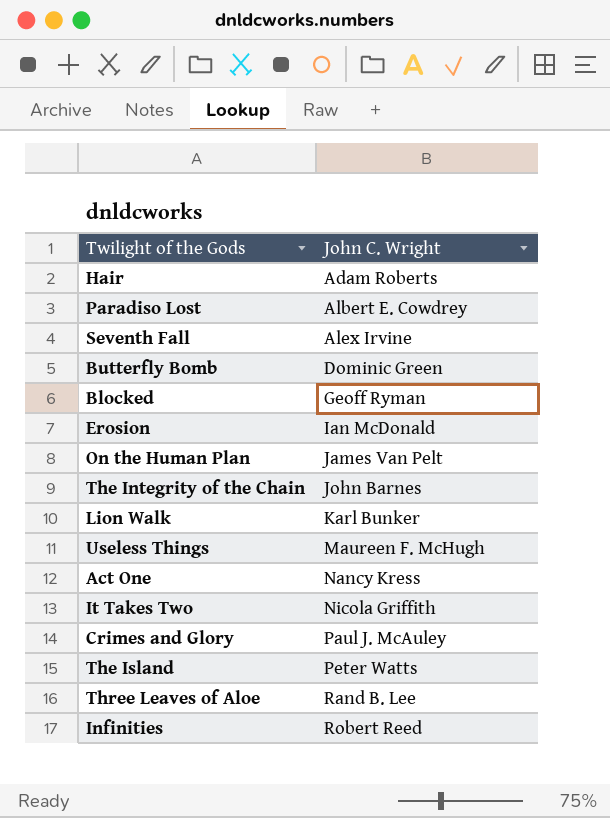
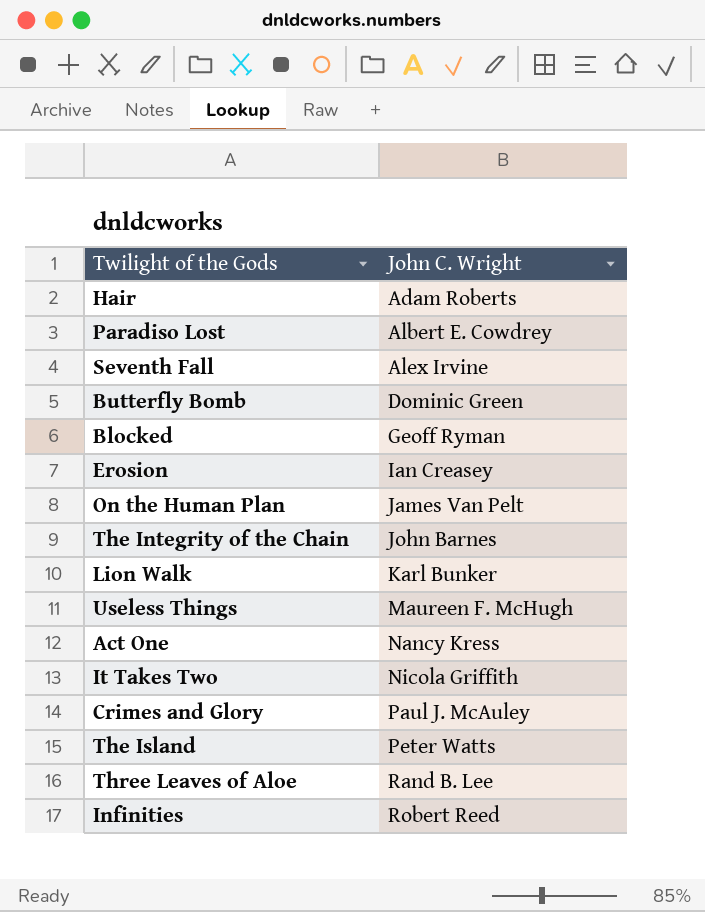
Erosion | John C. Wright: Ian McDonald -> Ian Creasey

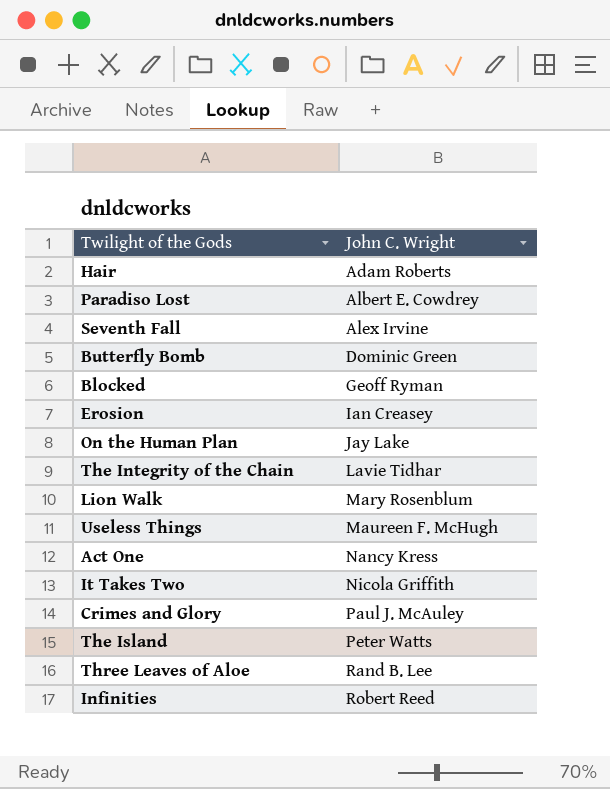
On the Human Plan | John C. Wright: James Van Pelt -> Jay Lake
The Integrity of the Chain | John C. Wright: John Barnes -> Lavie Tidhar
Lion Walk | John C. Wright: Karl Bunker -> Mary Rosenblum

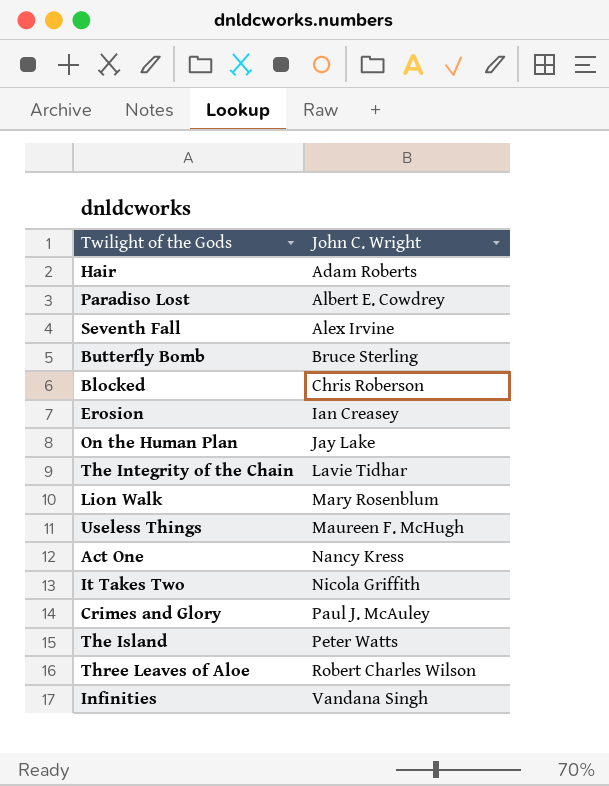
Butterfly Bomb | John C. Wright: Dominic Green -> Bruce Sterling
Blocked | John C. Wright: Geoff Ryman -> Chris Roberson
Three Leaves of Aloe | John C. Wright: Rand B. Lee -> Robert Charles Wilson
Infinities | John C. Wright: Robert Reed -> Vandana Singh

